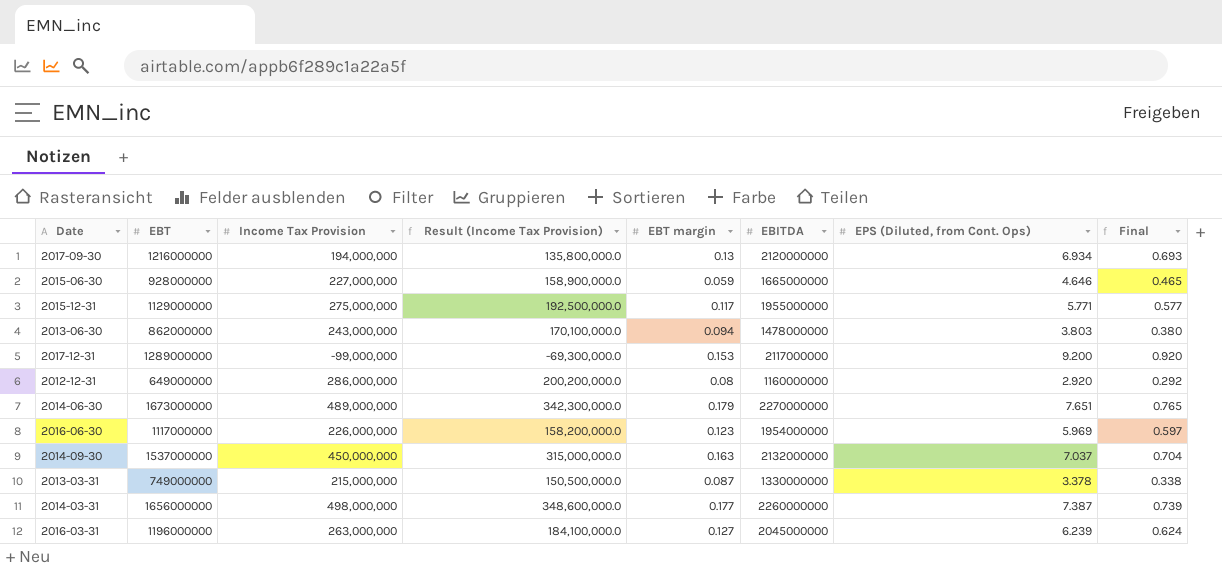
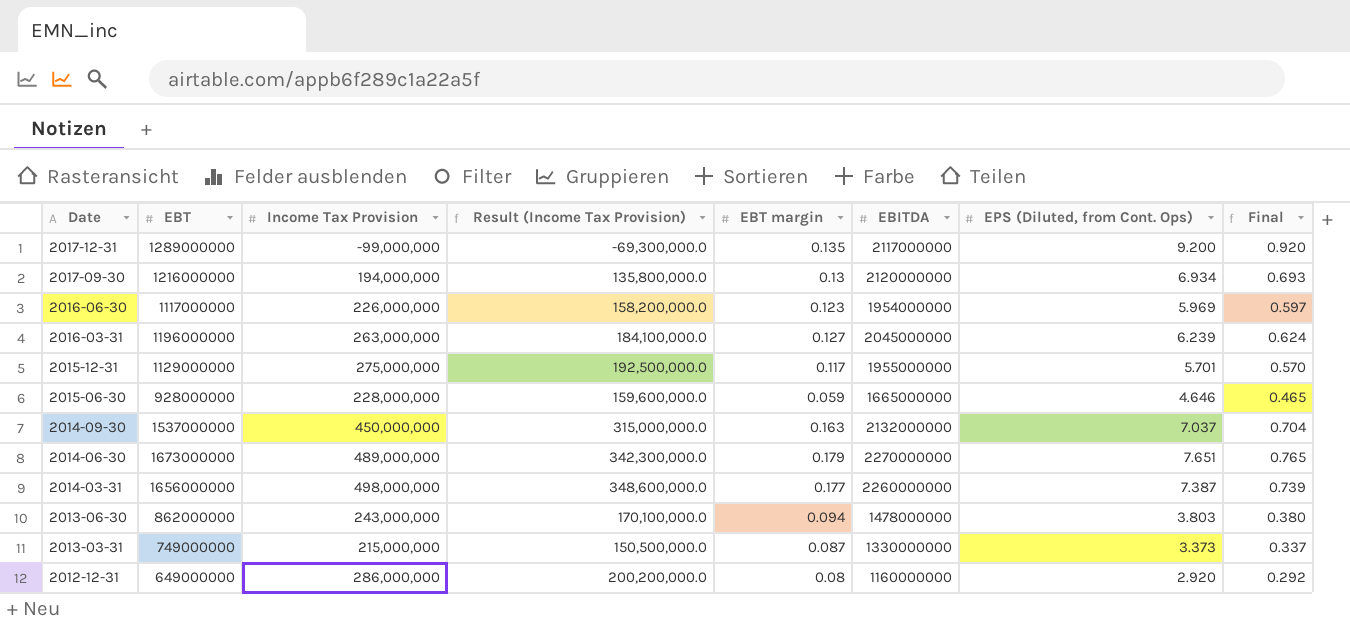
row order: none -> Date descending
2017-12-31 | EBT margin: 0.153 -> 0.135
2015-12-31 | EPS (Diluted, from Cont. Ops): 5.771 -> 5.701
2015-12-31 | Final: 0.577 -> 0.570
2015-06-30 | Income Tax Provision: 227,000,000 -> 228,000,000
2015-06-30 | Result (Income Tax Provision): 158,900,000.0 -> 159,600,000.0
2013-03-31 | EPS (Diluted, from Cont. Ops): 3.378 -> 3.373
2013-03-31 | Final: 0.338 -> 0.337

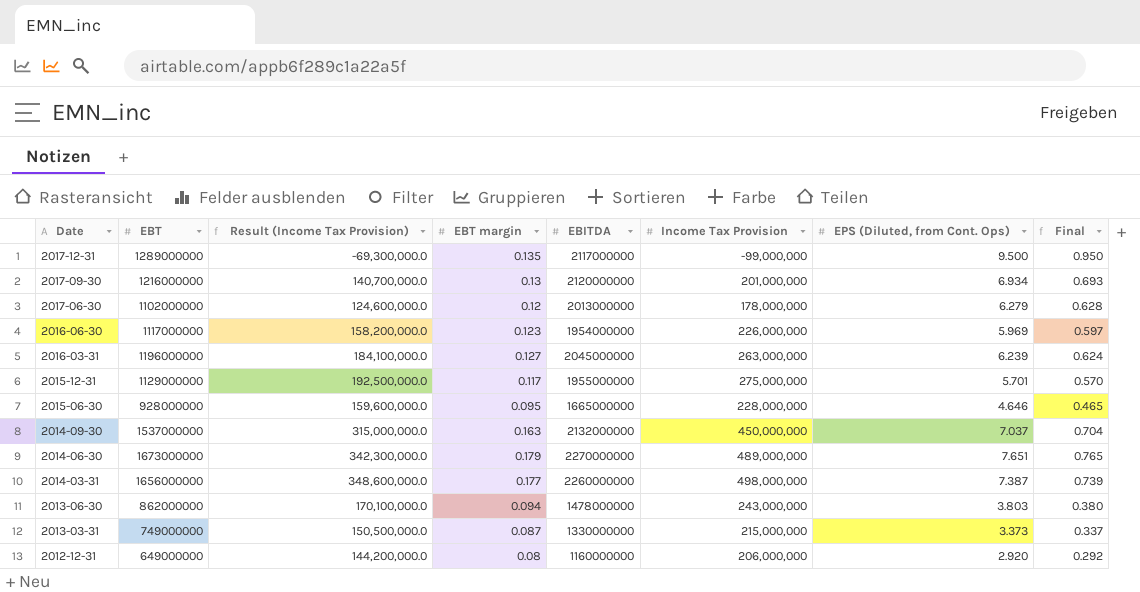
column Income Tax Provision | position: 3 -> 6
2017-12-31 | EPS (Diluted, from Cont. Ops): 9.200 -> 9.500
2017-12-31 | Final: 0.920 -> 0.950
2017-09-30 | Result (Income Tax Provision): 135,800,000.0 -> 140,700,000.0
2017-09-30 | Income Tax Provision: 194,000,000 -> 201,000,000
row 2017-06-30: none -> 1102000000 | 124,600,000.0 | 0.12 | 2013000000 | 178,000,000 | 6.279 | 0.628
2015-06-30 | EBT margin: 0.059 -> 0.095
2012-12-31 | Result (Income Tax Provision): 200,200,000.0 -> 144,200,000.0
2012-12-31 | Income Tax Provision: 286,000,000 -> 206,000,000

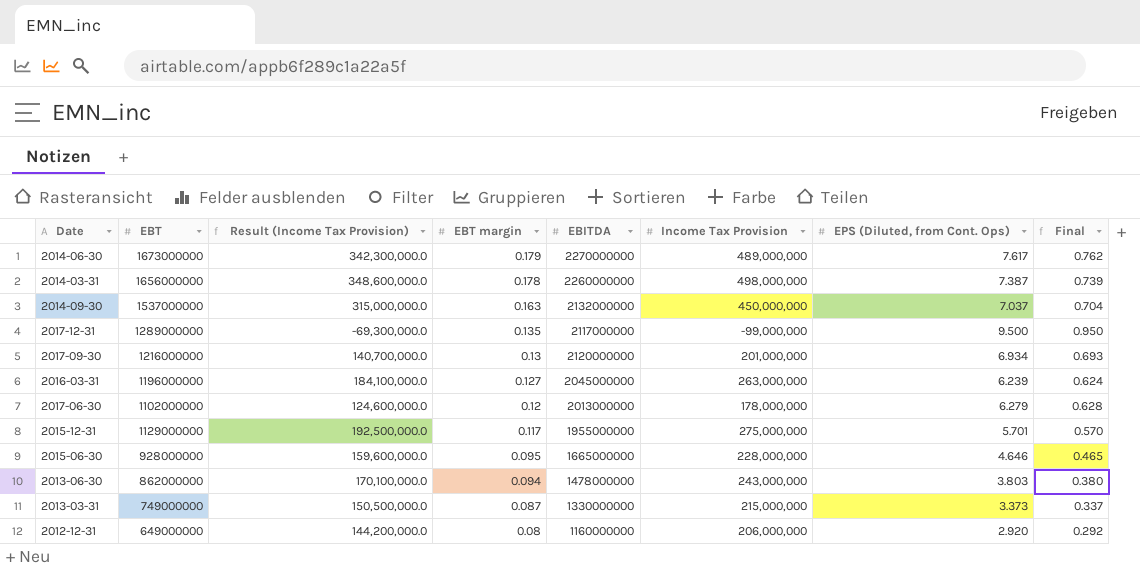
row order: Date descending -> EBT margin descending
row 2016-06-30: 1117000000 | 158,200,000.0 | 0.123 | 1954000000 | 226,000,000 | 5.969 | 0.597 -> none
2014-06-30 | EPS (Diluted, from Cont. Ops): 7.651 -> 7.617
2014-06-30 | Final: 0.765 -> 0.762
2014-03-31 | EBT margin: 0.177 -> 0.178

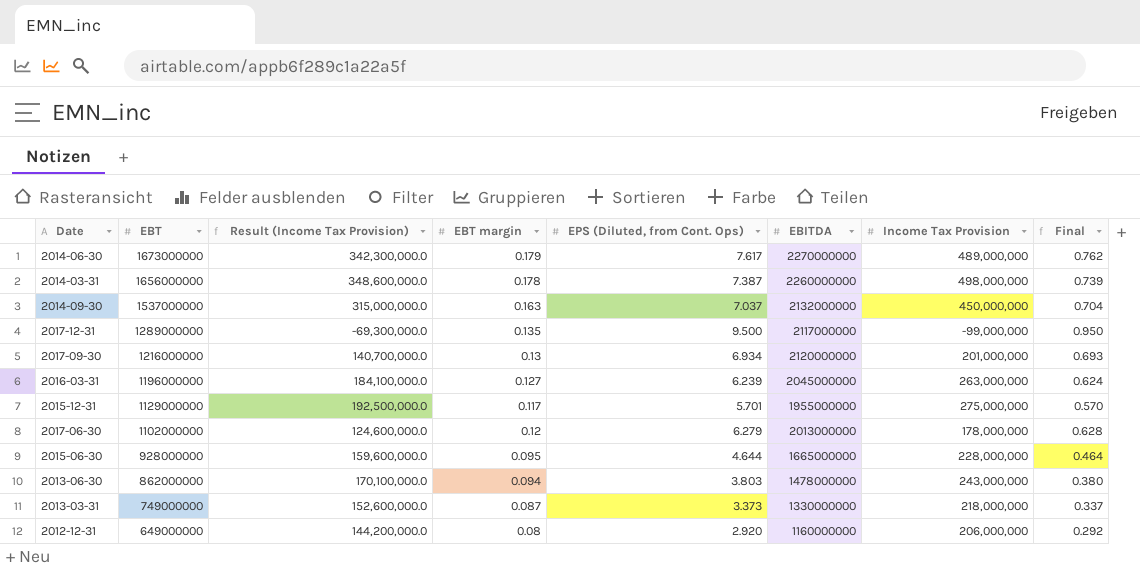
row order: EBT margin descending -> EBT descending
column EPS (Diluted, from Cont. Ops) | position: 7 -> 5
2015-06-30 | EPS (Diluted, from Cont. Ops): 4.646 -> 4.644
2015-06-30 | Final: 0.465 -> 0.464
2013-03-31 | Result (Income Tax Provision): 150,500,000.0 -> 152,600,000.0
2013-03-31 | Income Tax Provision: 215,000,000 -> 218,000,000

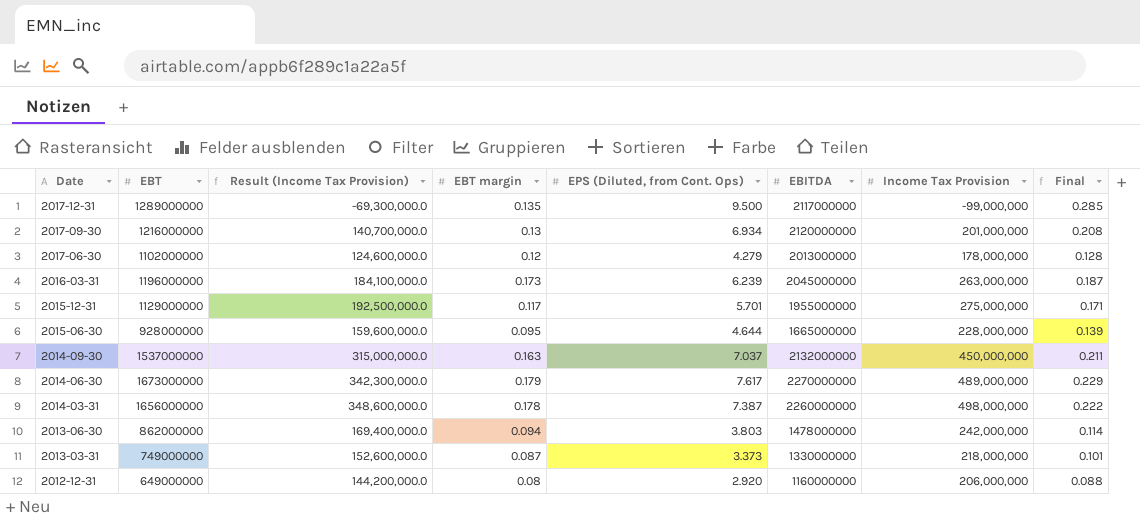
row order: EBT descending -> Date descending
column Final | formula: [EPS (Diluted, from Cont. Ops)] * 0.1 -> [EPS (Diluted, from Cont. Ops)] * 0.03
2017-06-30 | EPS (Diluted, from Cont. Ops): 6.279 -> 4.279
2016-03-31 | EBT margin: 0.127 -> 0.173
2013-06-30 | Result (Income Tax Provision): 170,100,000.0 -> 169,400,000.0
2013-06-30 | Income Tax Provision: 243,000,000 -> 242,000,000

